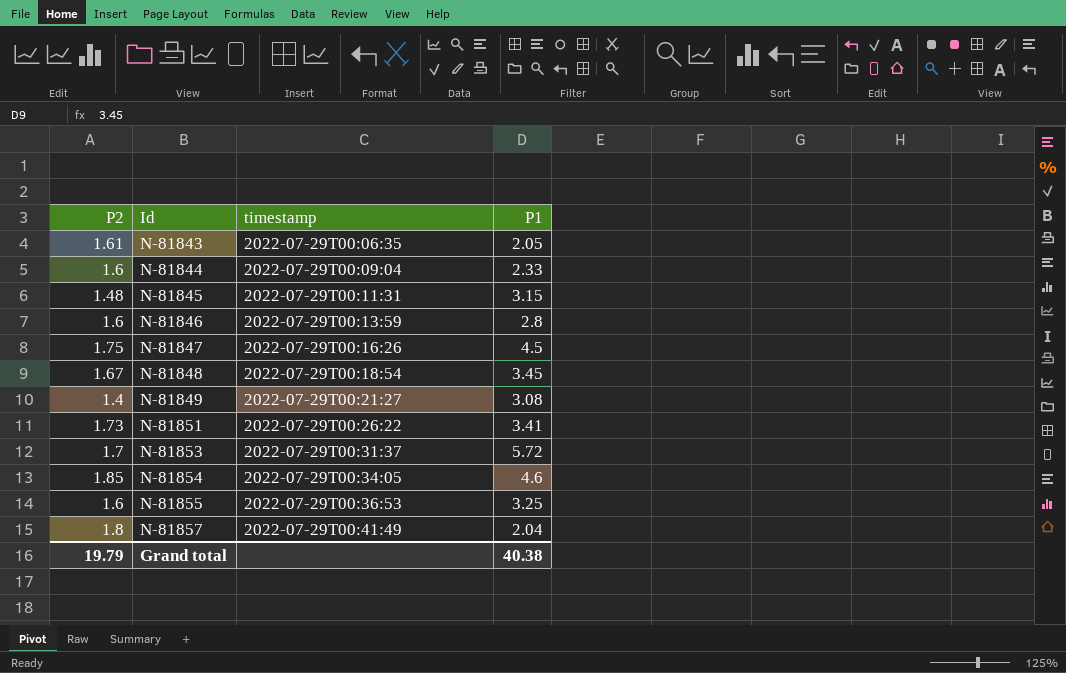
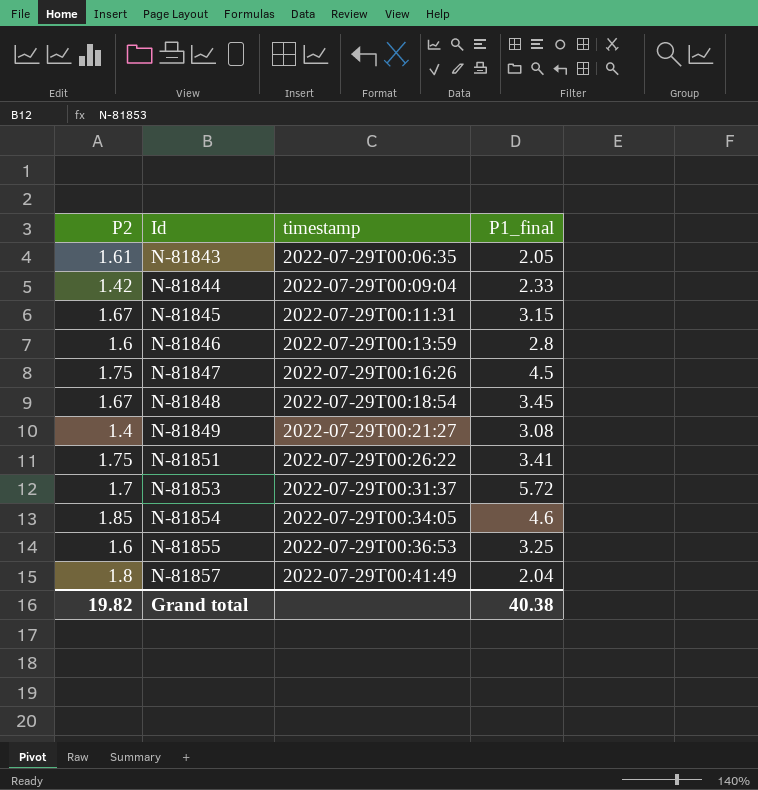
column name: P1 -> P1_final
N-81844 | P2: 1.6 -> 1.42
N-81845 | P2: 1.48 -> 1.67
N-81851 | P2: 1.73 -> 1.75
Grand total | P2: 19.79 -> 19.82

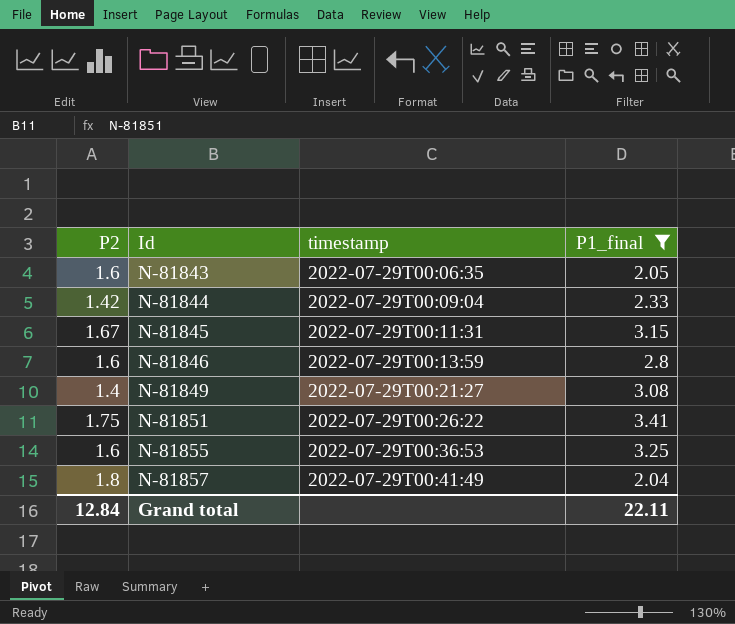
filter: none -> P1_final <= 3.41
N-81843 | P2: 1.61 -> 1.6
Grand total | P2: 19.82 -> 12.84
Grand total | P1_final: 40.38 -> 22.11

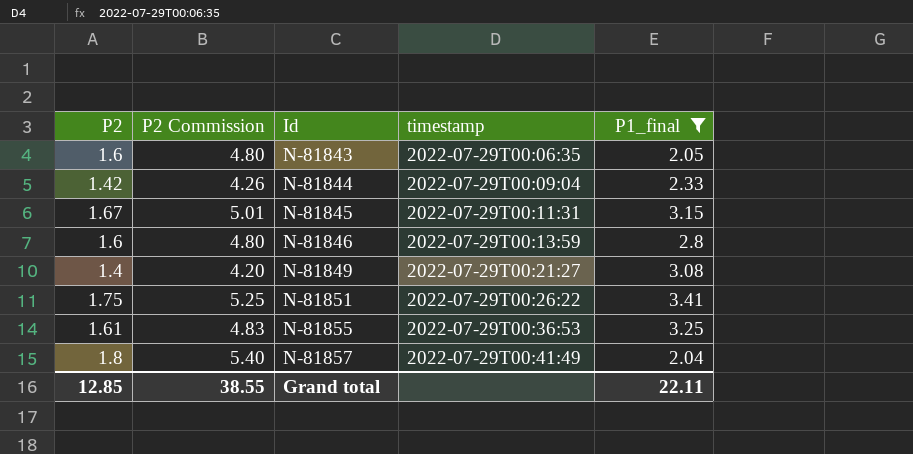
column P2 Commission | formula: none -> [P2] * 3
N-81855 | P2: 1.6 -> 1.61
Grand total | P2: 12.84 -> 12.85

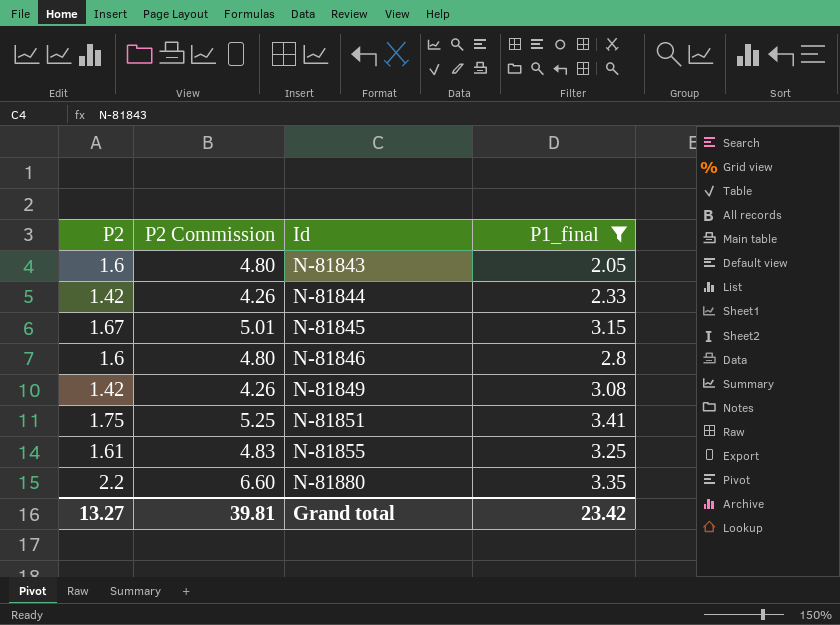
column timestamp | position: 4 -> none
row N-81857: 1.8 | 5.40 | 2022-07-29T00:41:49 | 2.04 -> none
N-81849 | P2: 1.4 -> 1.42
N-81849 | P2 Commission: 4.20 -> 4.26
row N-81880: none -> 2.2 | 6.60 | 3.35
Grand total | P2: 12.85 -> 13.27
Grand total | P2 Commission: 38.55 -> 39.81
Grand total | P1_final: 22.11 -> 23.42

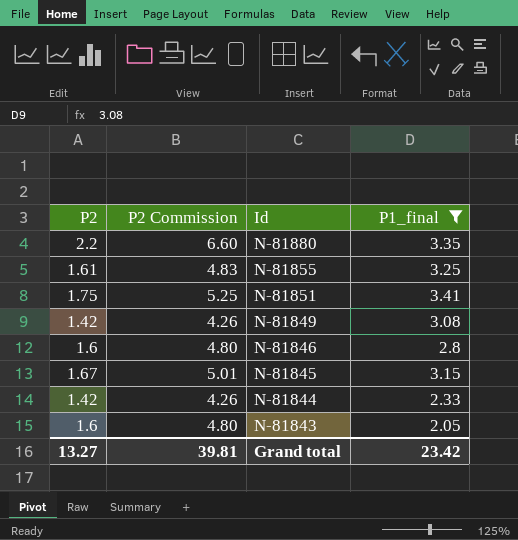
row order: Id ascending -> Id descending

